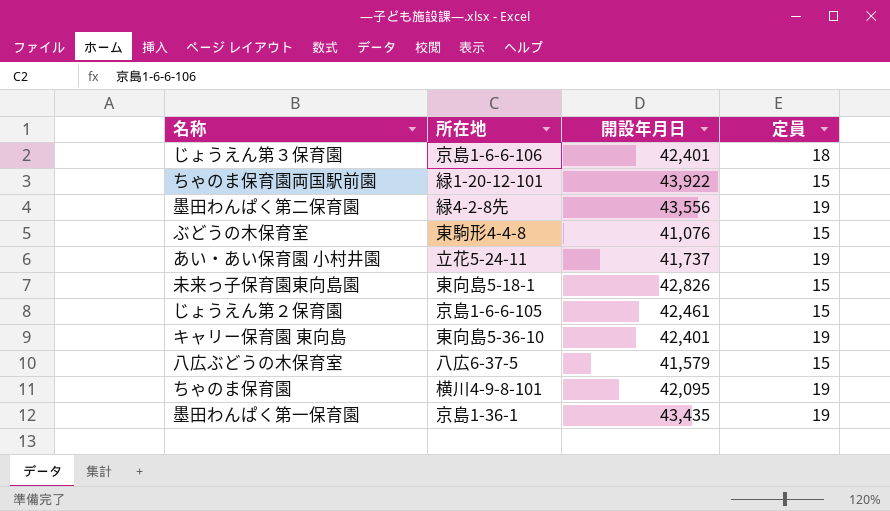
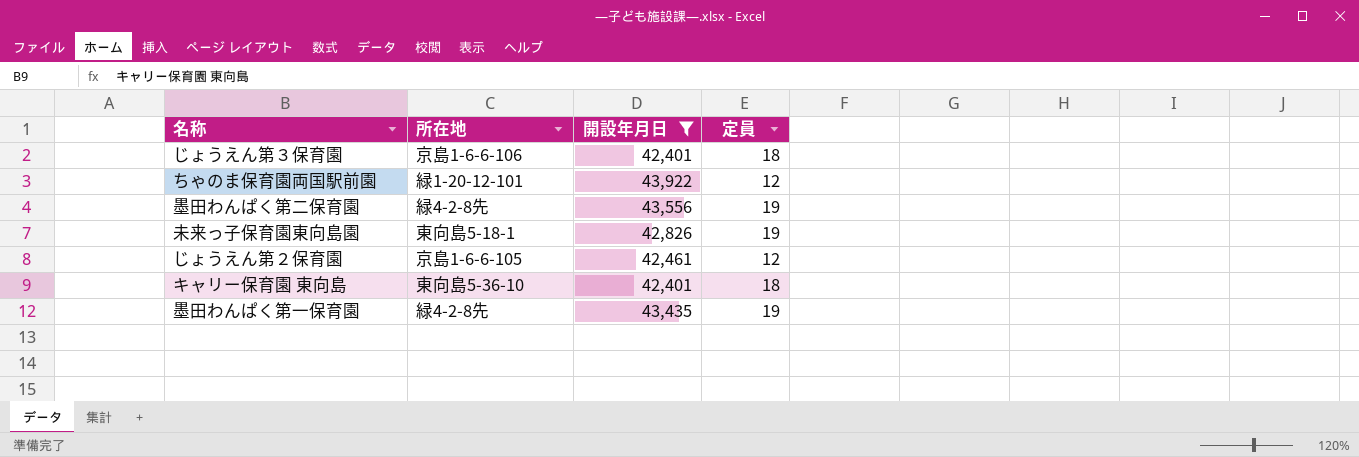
filter: none -> 開設年月日 >= 42,401
ちゃのま保育園両国駅前園 | 定員: 15 -> 12
未来っ子保育園東向島園 | 定員: 15 -> 19
じょうえん第２保育園 | 定員: 15 -> 12
キャリー保育園 東向島 | 定員: 19 -> 18
墨田わんぱく第一保育園 | 所在地: 京島1-36-1 -> 緑4-2-8先

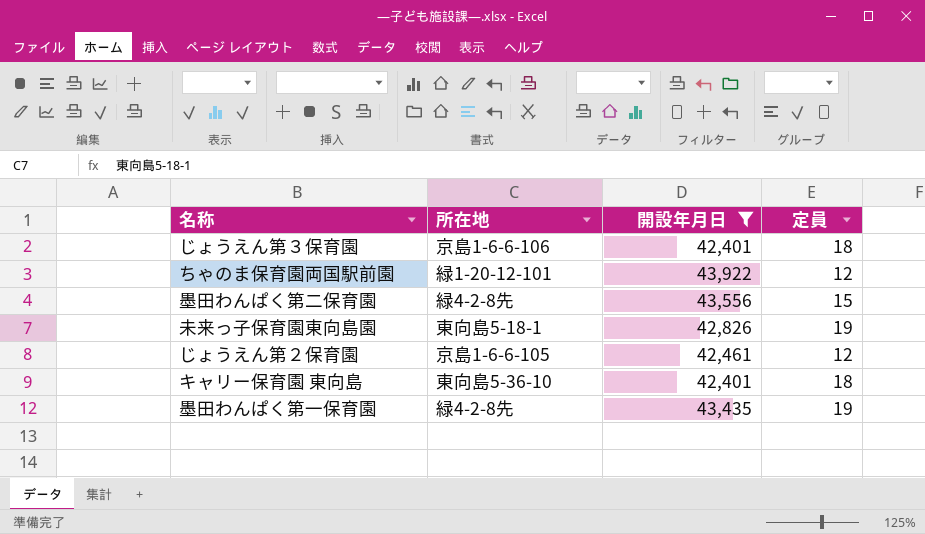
墨田わんぱく第二保育園 | 定員: 19 -> 15

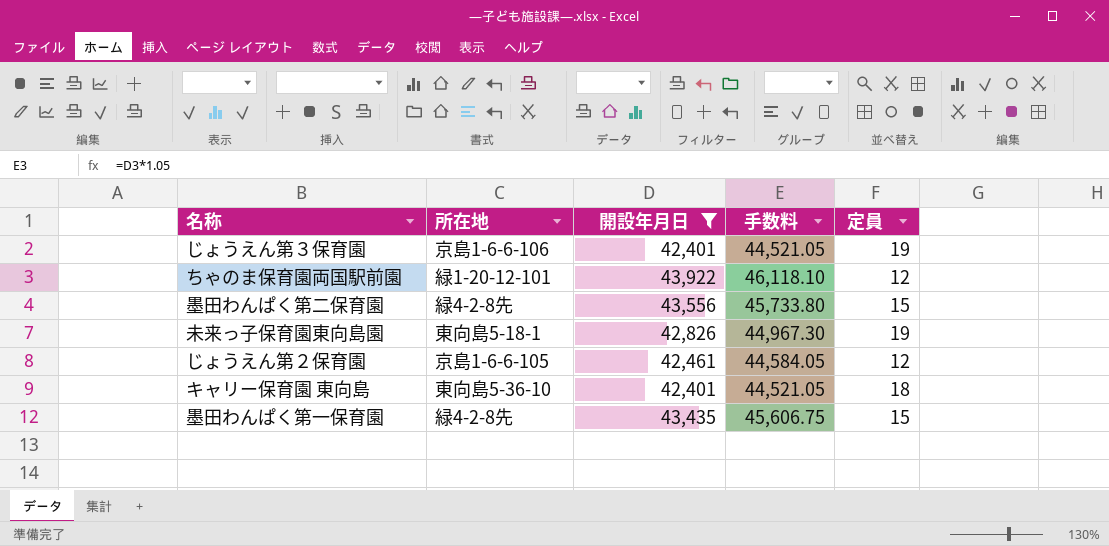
column 手数料 | formula: none -> [開設年月日] * 1.05
じょうえん第３保育園 | 定員: 18 -> 19
墨田わんぱく第一保育園 | 定員: 19 -> 15

